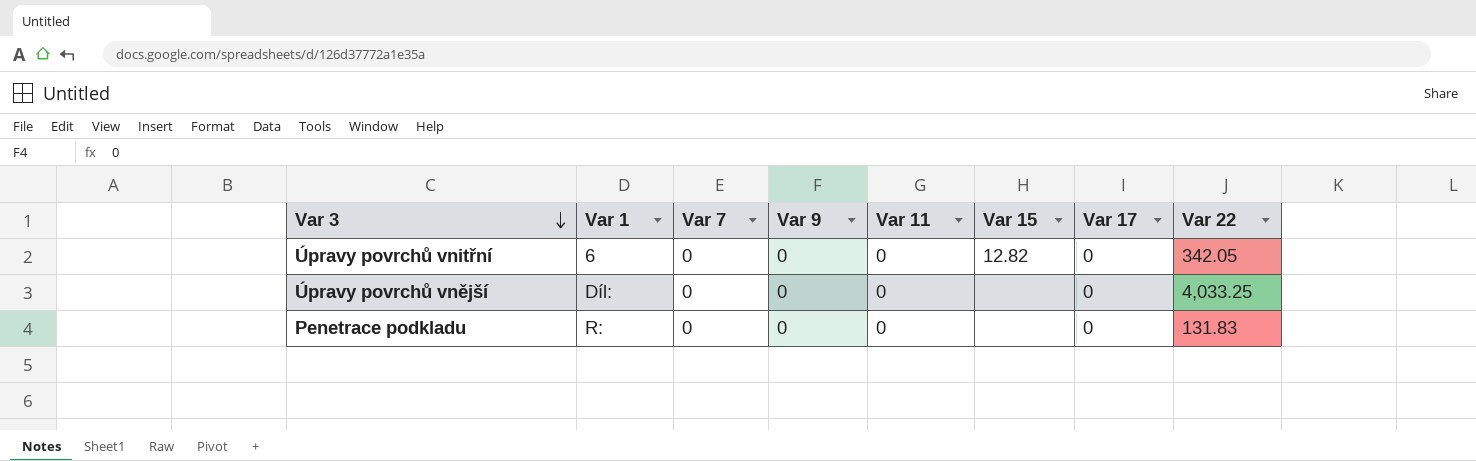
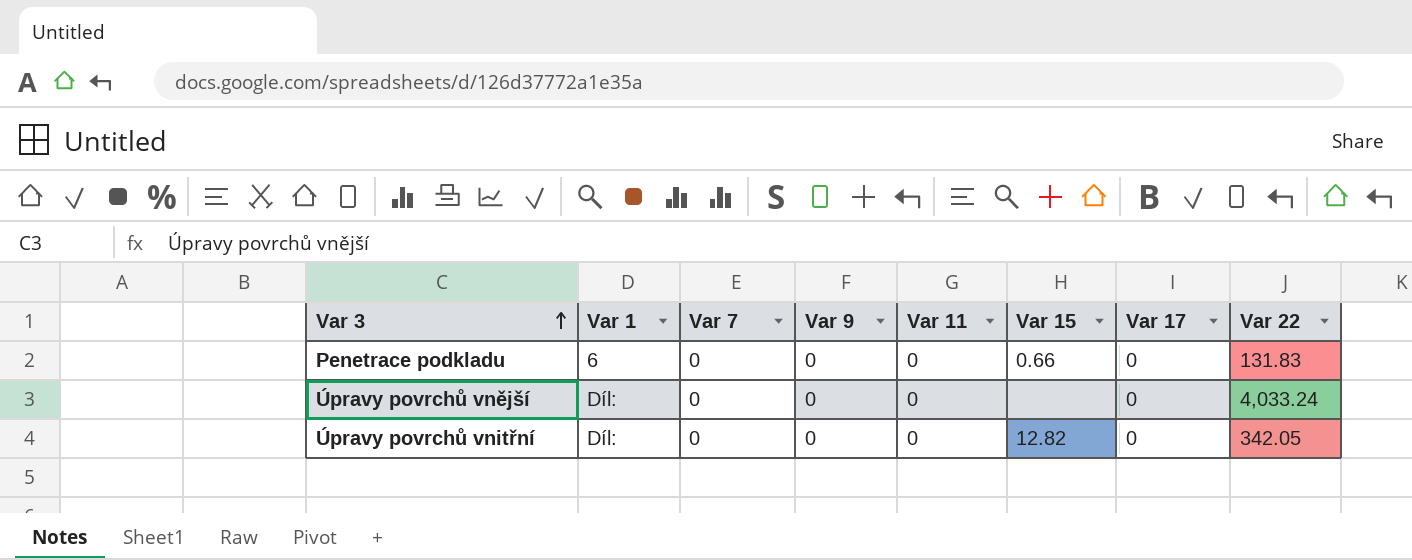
row order: Var 3 descending -> Var 3 ascending
Penetrace podkladu | Var 1: R: -> 6
Penetrace podkladu | Var 15: none -> 0.66
Úpravy povrchů vnější | Var 22: 4,033.25 -> 4,033.24
Úpravy povrchů vnitřní | Var 1: 6 -> Díl:

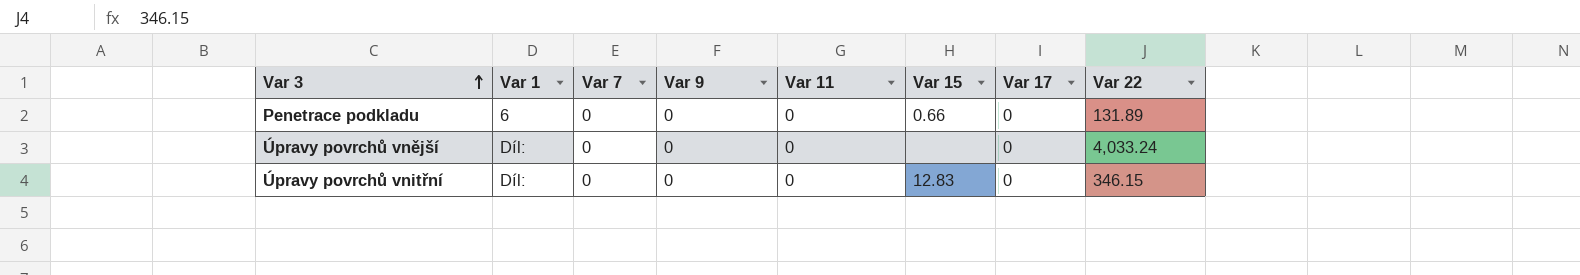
Penetrace podkladu | Var 22: 131.83 -> 131.89
Úpravy povrchů vnitřní | Var 15: 12.82 -> 12.83
Úpravy povrchů vnitřní | Var 22: 342.05 -> 346.15

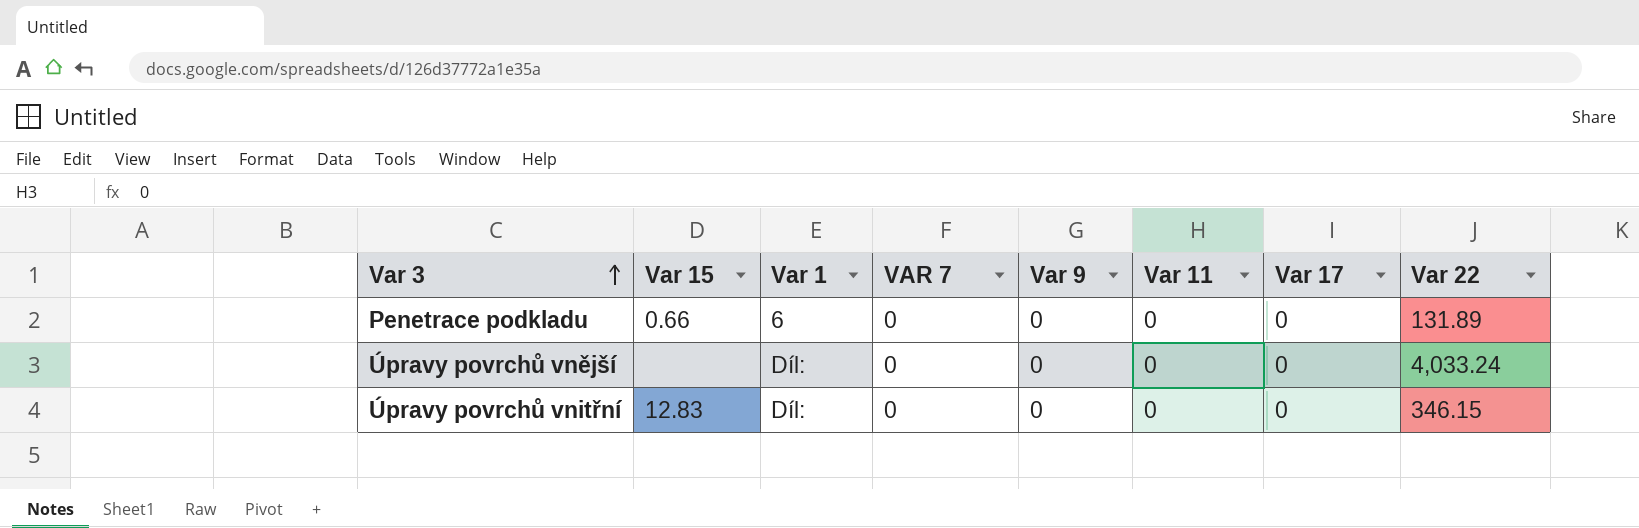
column Var 15 | position: 6 -> 2
column name: Var 7 -> VAR 7

